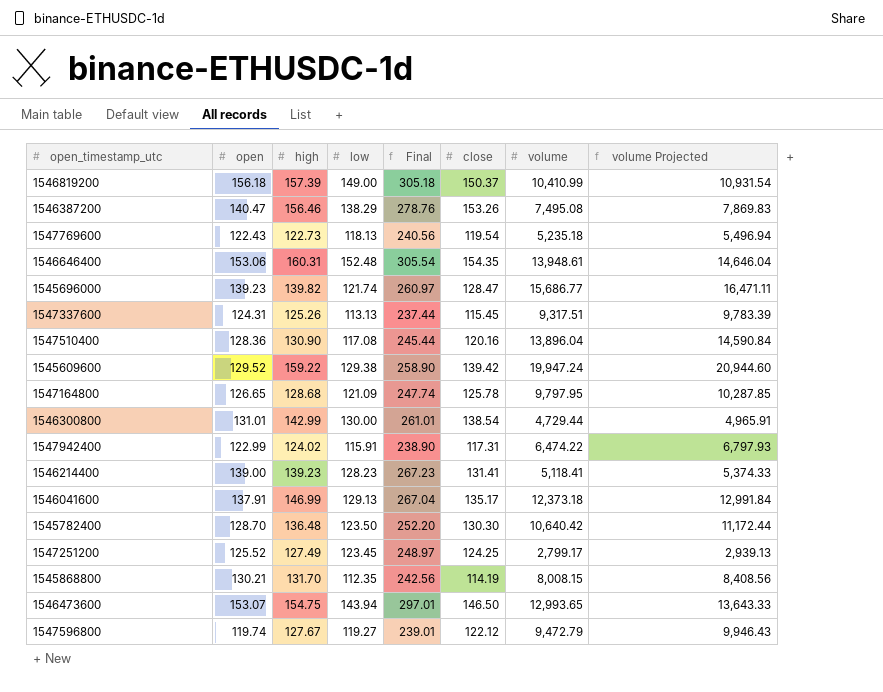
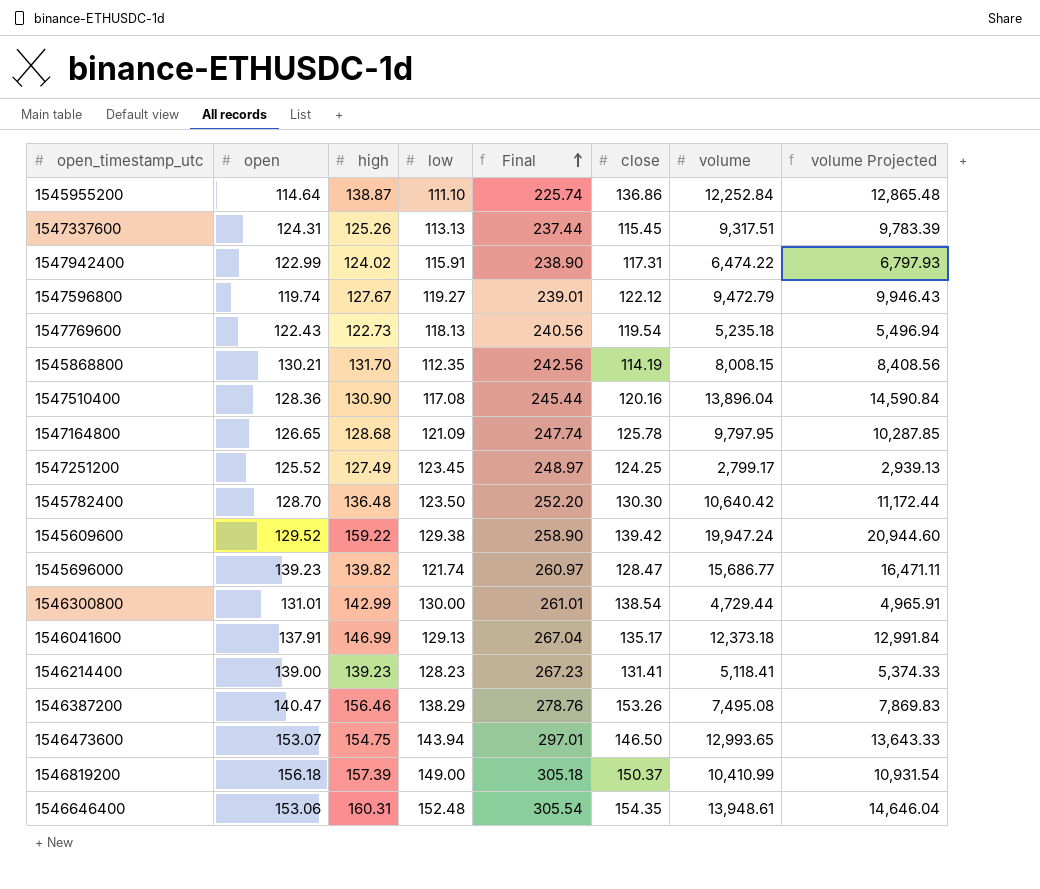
row order: none -> Final ascending
row 1545955200: none -> 114.64 | 138.87 | 111.10 | 225.74 | 136.86 | 12,252.84 | 12,865.48

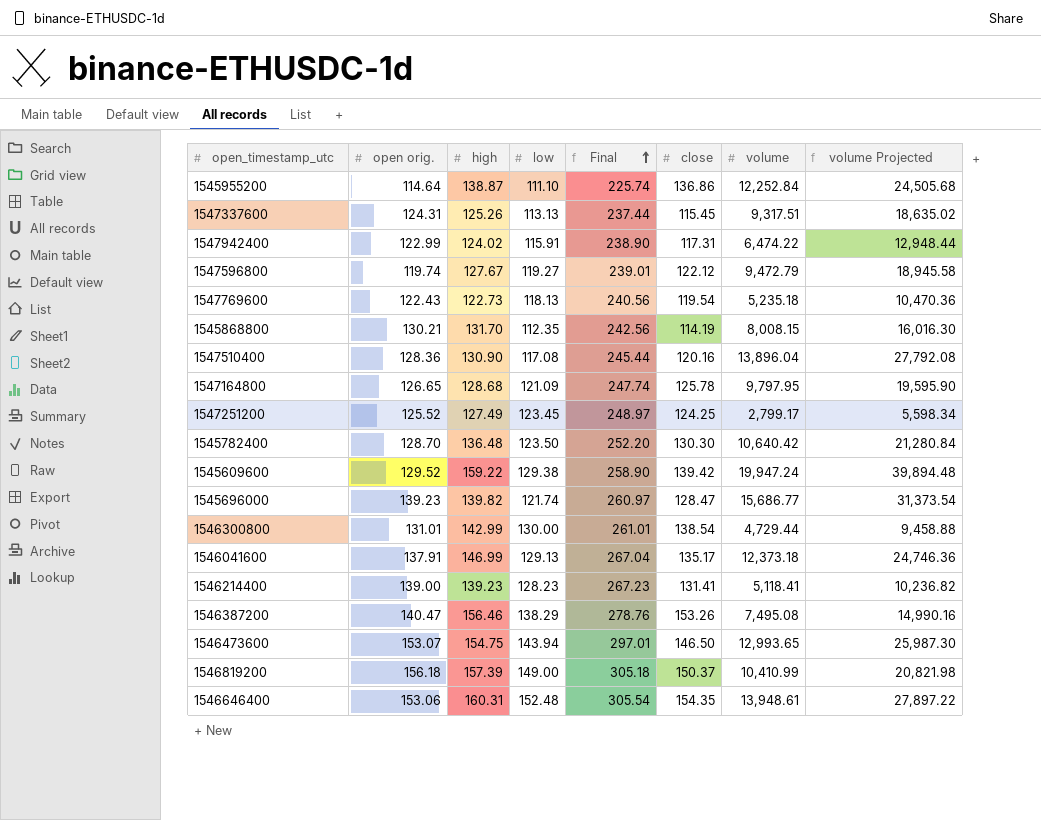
column name: open -> open orig.
column volume Projected | formula: [volume] * 1.05 -> [volume] * 2

